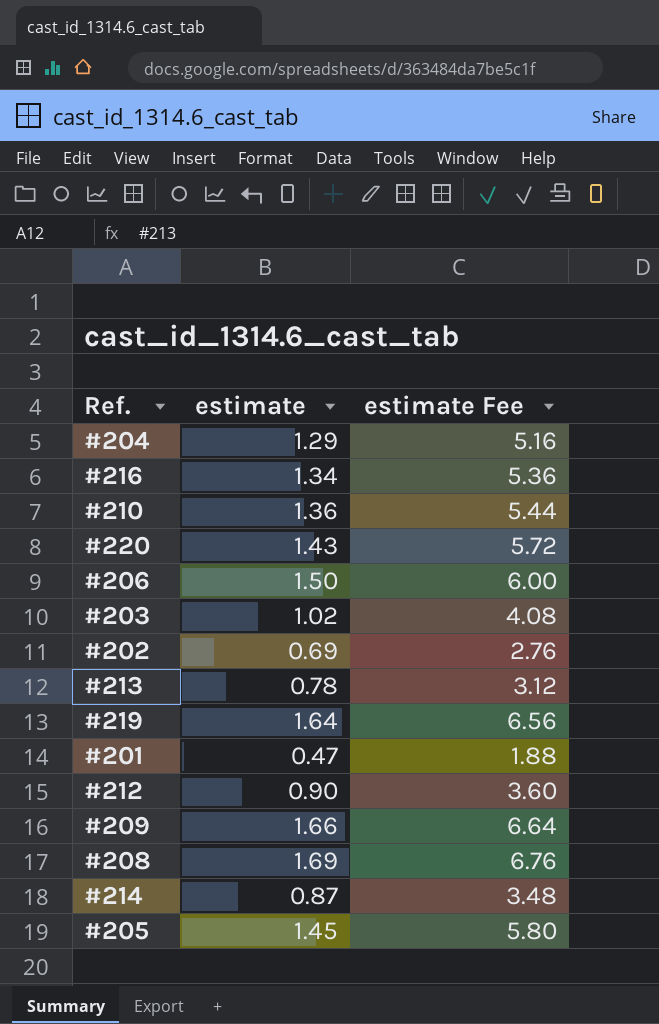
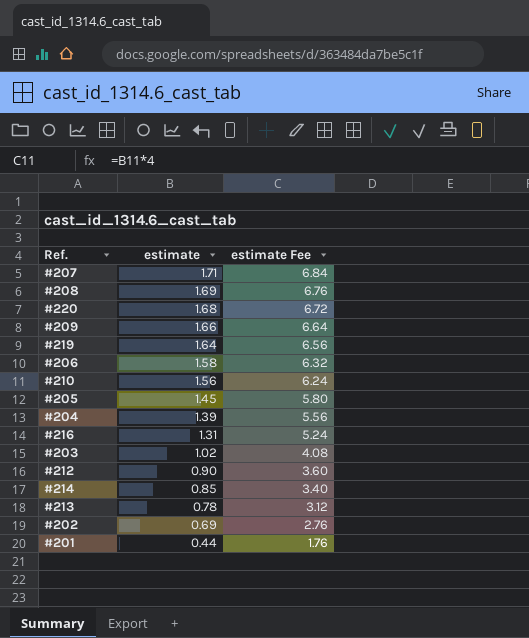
row order: none -> estimate descending
row #207: none -> 1.71 | 6.84
#220 | estimate: 1.43 -> 1.68
#220 | estimate Fee: 5.72 -> 6.72
#206 | estimate: 1.50 -> 1.58
#206 | estimate Fee: 6.00 -> 6.32
#210 | estimate: 1.36 -> 1.56
#210 | estimate Fee: 5.44 -> 6.24
#204 | estimate: 1.29 -> 1.39
#204 | estimate Fee: 5.16 -> 5.56
#216 | estimate: 1.34 -> 1.31
#216 | estimate Fee: 5.36 -> 5.24
#214 | estimate: 0.87 -> 0.85
#214 | estimate Fee: 3.48 -> 3.40
#201 | estimate: 0.47 -> 0.44
#201 | estimate Fee: 1.88 -> 1.76

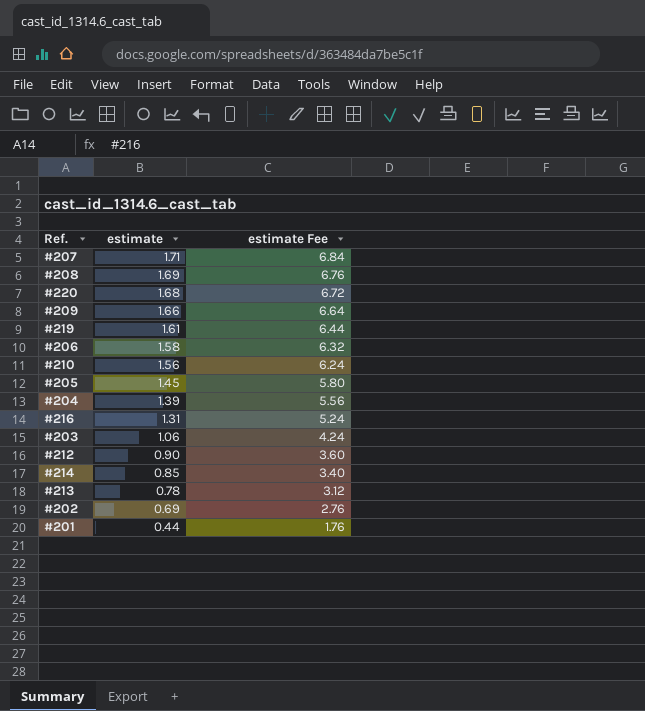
#219 | estimate: 1.64 -> 1.61
#219 | estimate Fee: 6.56 -> 6.44
#203 | estimate: 1.02 -> 1.06
#203 | estimate Fee: 4.08 -> 4.24

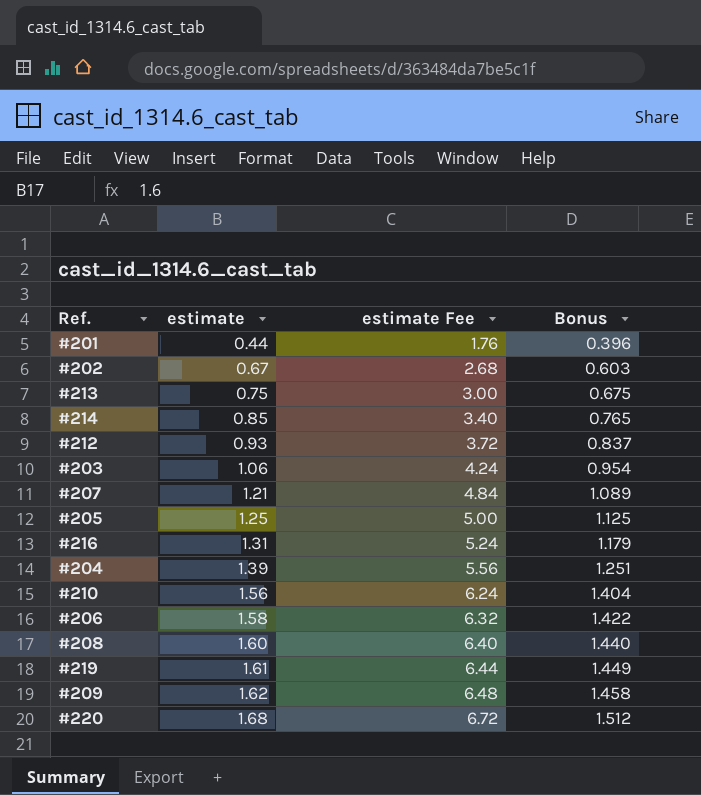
row order: estimate descending -> estimate ascending
column Bonus | formula: none -> [estimate] * 0.9
#202 | estimate: 0.69 -> 0.67
#202 | estimate Fee: 2.76 -> 2.68
#213 | estimate: 0.78 -> 0.75
#213 | estimate Fee: 3.12 -> 3.00
#212 | estimate: 0.90 -> 0.93
#212 | estimate Fee: 3.60 -> 3.72
#207 | estimate: 1.71 -> 1.21
#207 | estimate Fee: 6.84 -> 4.84
#205 | estimate: 1.45 -> 1.25
#205 | estimate Fee: 5.80 -> 5.00
#208 | estimate: 1.69 -> 1.60
#208 | estimate Fee: 6.76 -> 6.40
#209 | estimate: 1.66 -> 1.62
#209 | estimate Fee: 6.64 -> 6.48

